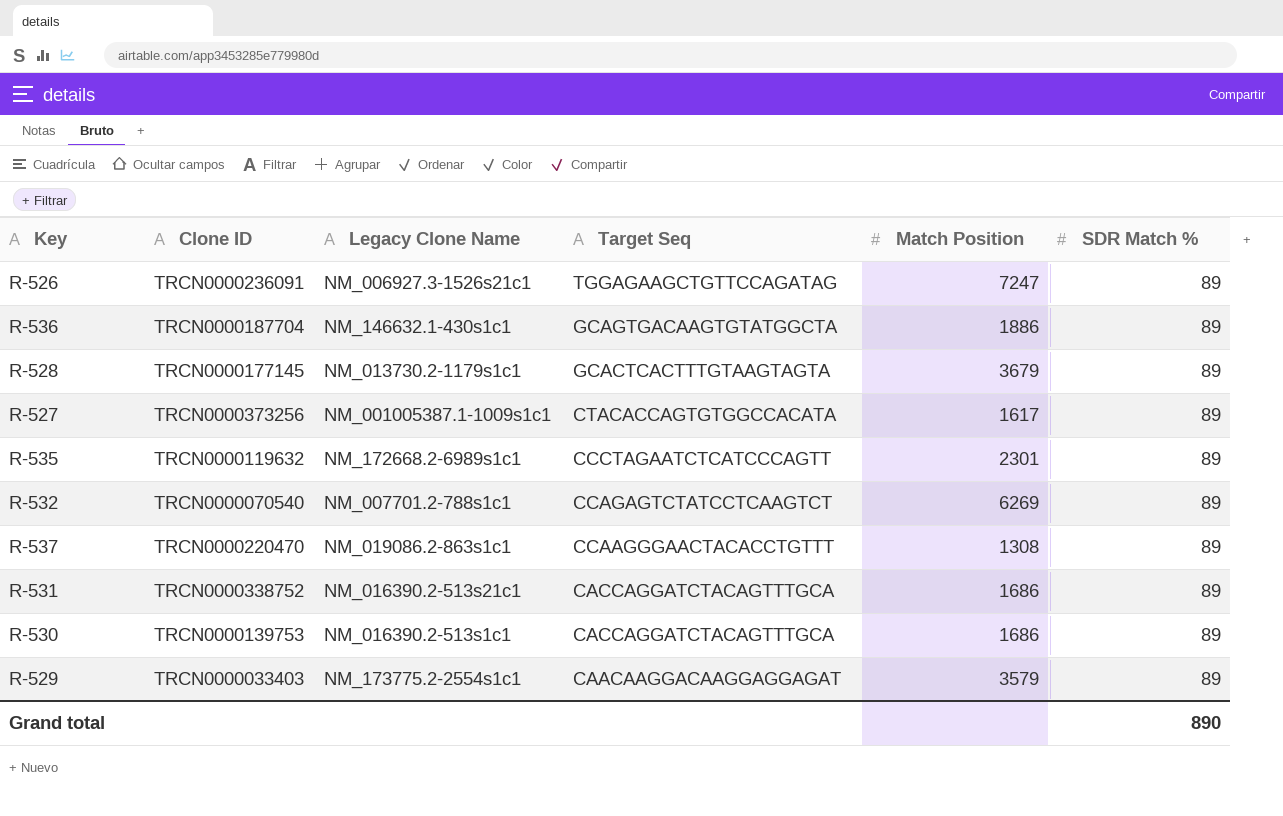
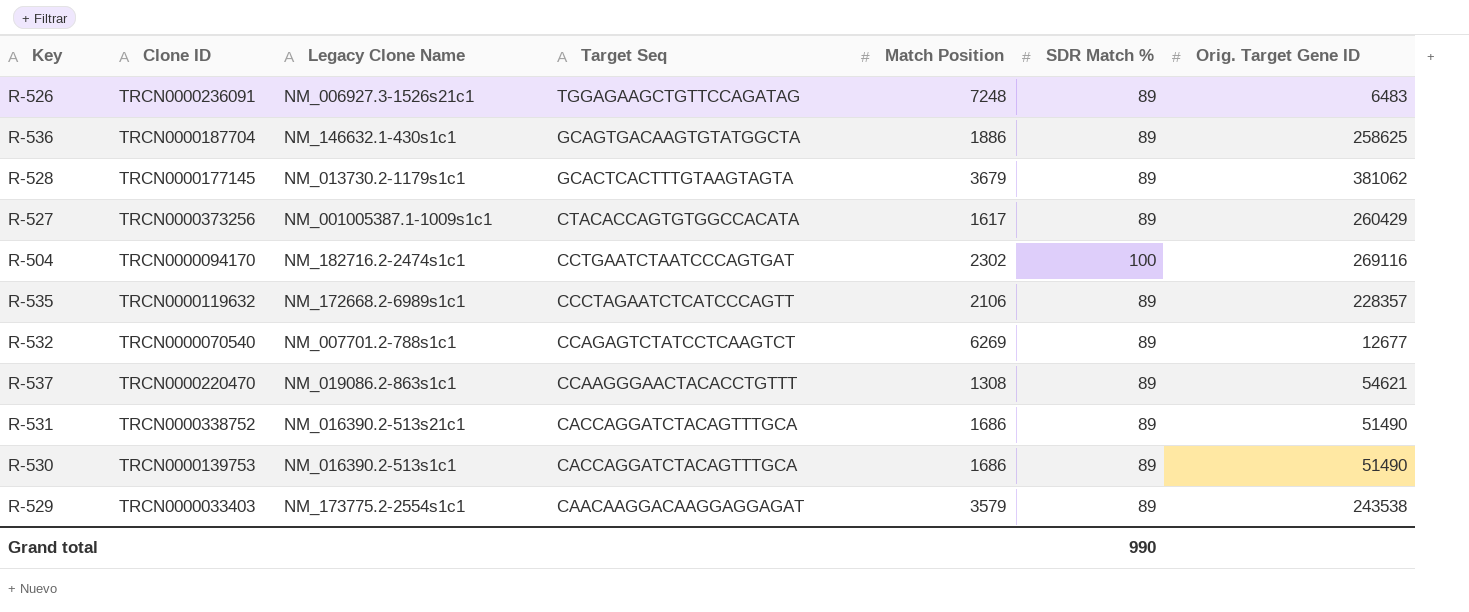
column Orig. Target Gene ID | position: none -> 7
R-526 | Match Position: 7247 -> 7248
row R-504: none -> TRCN0000094170 | NM_182716.2-2474s1c1 | CCTGAATCTAATCCCAGTGAT | 2302 | 100 | 269116
R-535 | Match Position: 2301 -> 2106
Grand total | SDR Match %: 890 -> 990

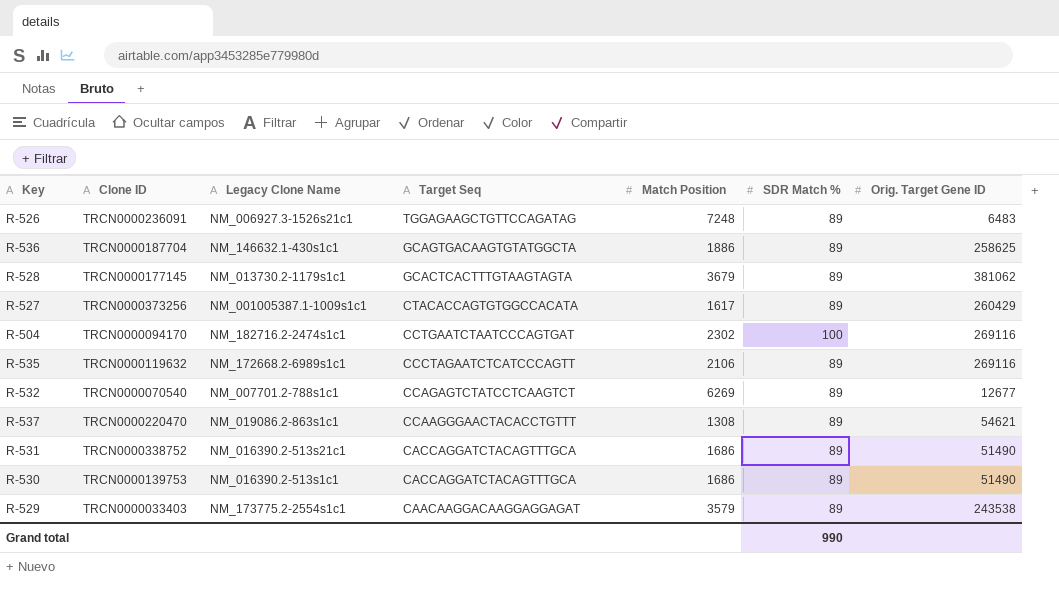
R-535 | Orig. Target Gene ID: 228357 -> 269116

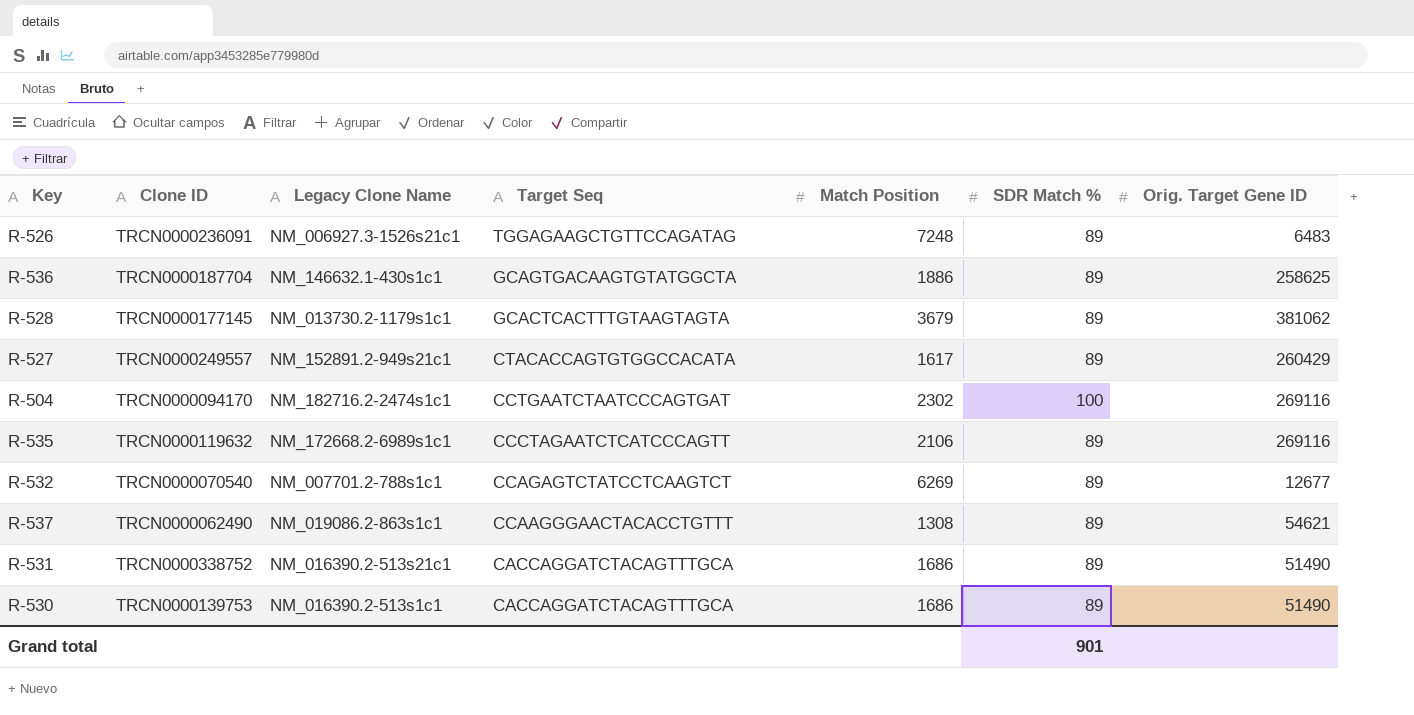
row R-529: TRCN0000033403 | NM_173775.2-2554s1c1 | CAACAAGGACAAGGAGGAGAT | 3579 | 89 | 243538 -> none
R-527 | Clone ID: TRCN0000373256 -> TRCN0000249557
R-527 | Legacy Clone Name: NM_001005387.1-1009s1c1 -> NM_152891.2-949s21c1
R-537 | Clone ID: TRCN0000220470 -> TRCN0000062490
Grand total | SDR Match %: 990 -> 901

